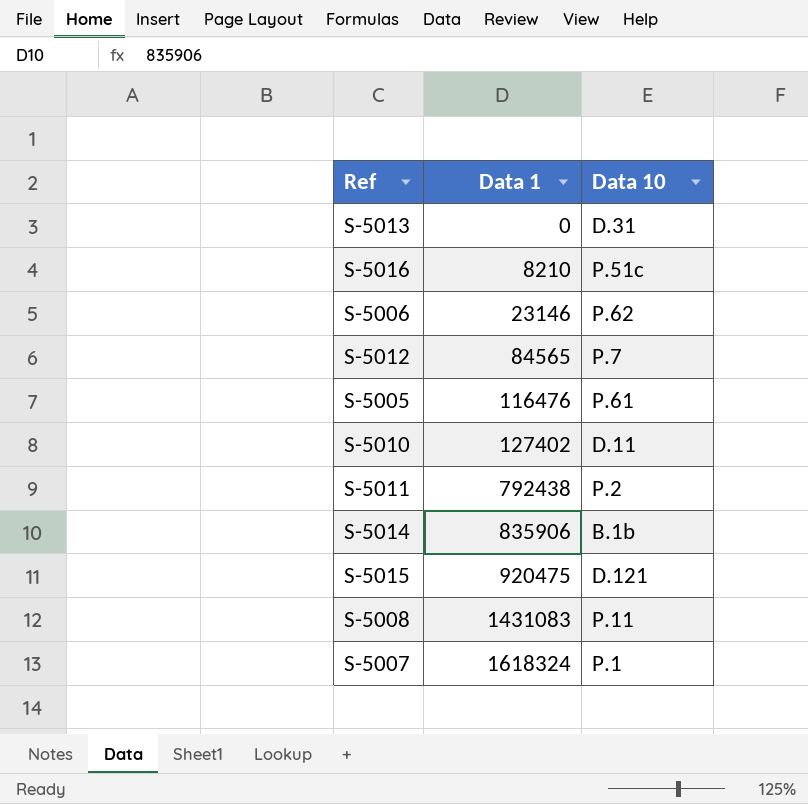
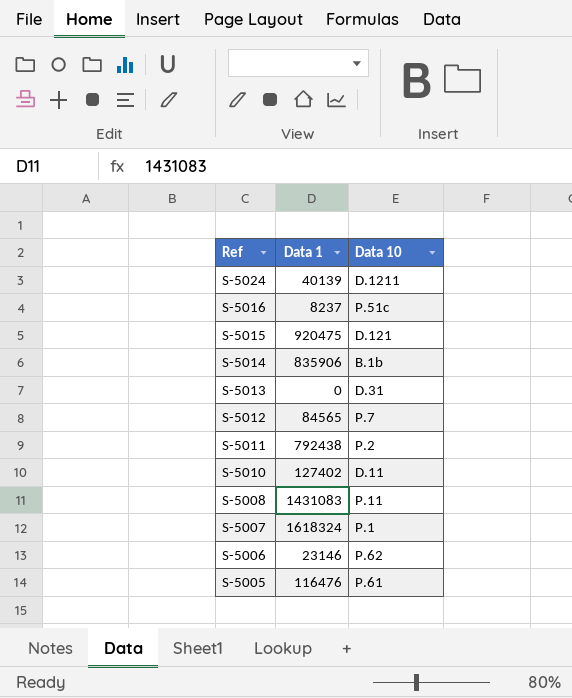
row order: Data 1 ascending -> Ref descending
row S-5024: none -> 40139 | D.1211
S-5016 | Data 1: 8210 -> 8237

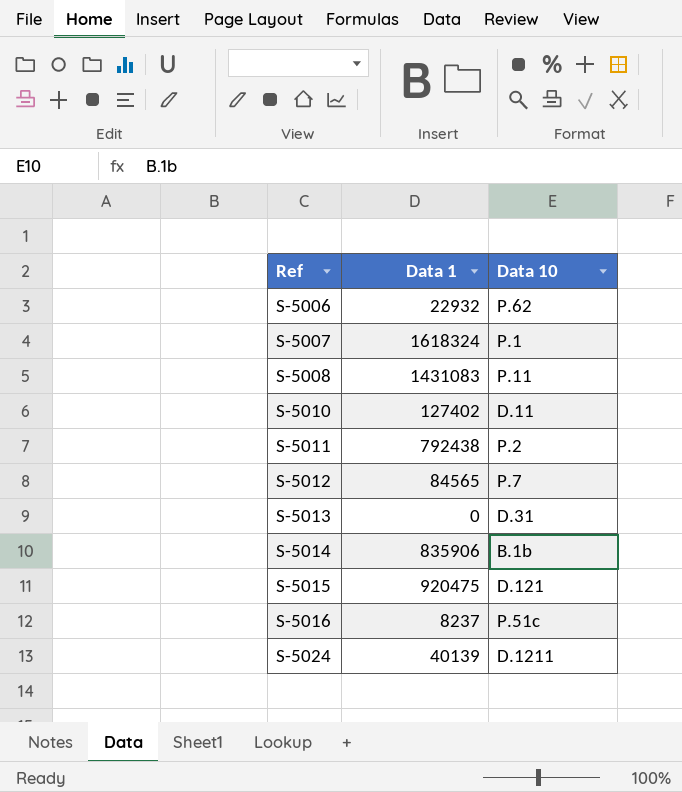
row order: Ref descending -> Ref ascending
row S-5005: 116476 | P.61 -> none
S-5006 | Data 1: 23146 -> 22932

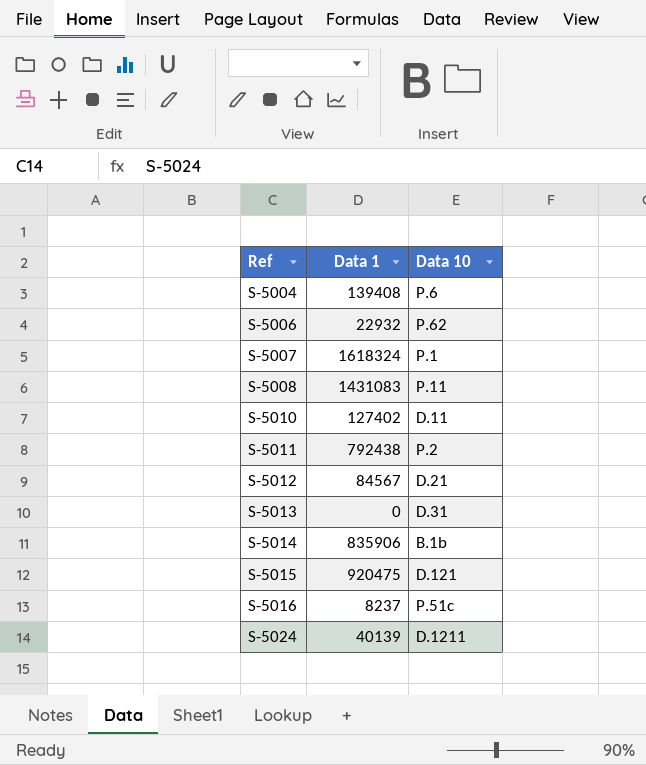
row S-5004: none -> 139408 | P.6
S-5012 | Data 1: 84565 -> 84567
S-5012 | Data 10: P.7 -> D.21

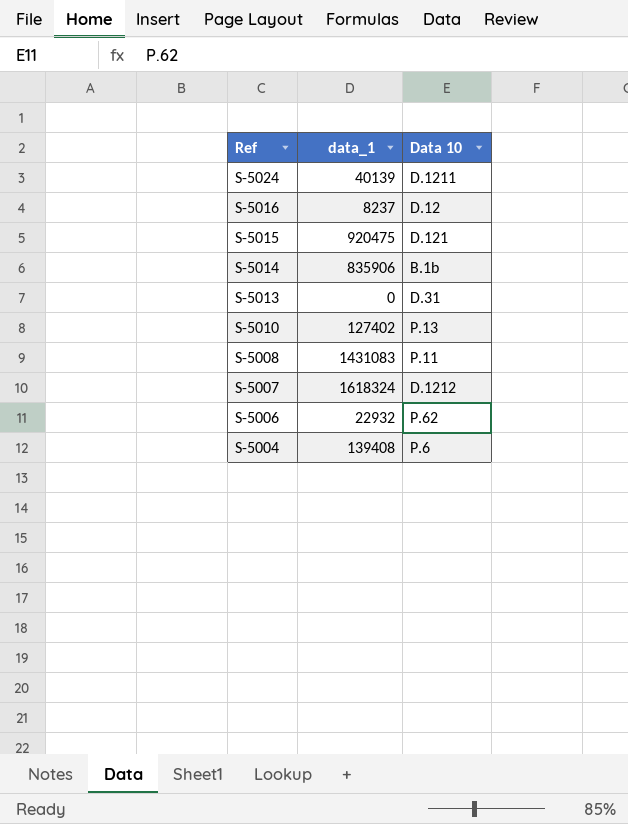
row order: Ref ascending -> Ref descending
column name: Data 1 -> data_1
row S-5011: 792438 | P.2 -> none
row S-5012: 84567 | D.21 -> none
S-5016 | Data 10: P.51c -> D.12
S-5010 | Data 10: D.11 -> P.13
S-5007 | Data 10: P.1 -> D.1212

